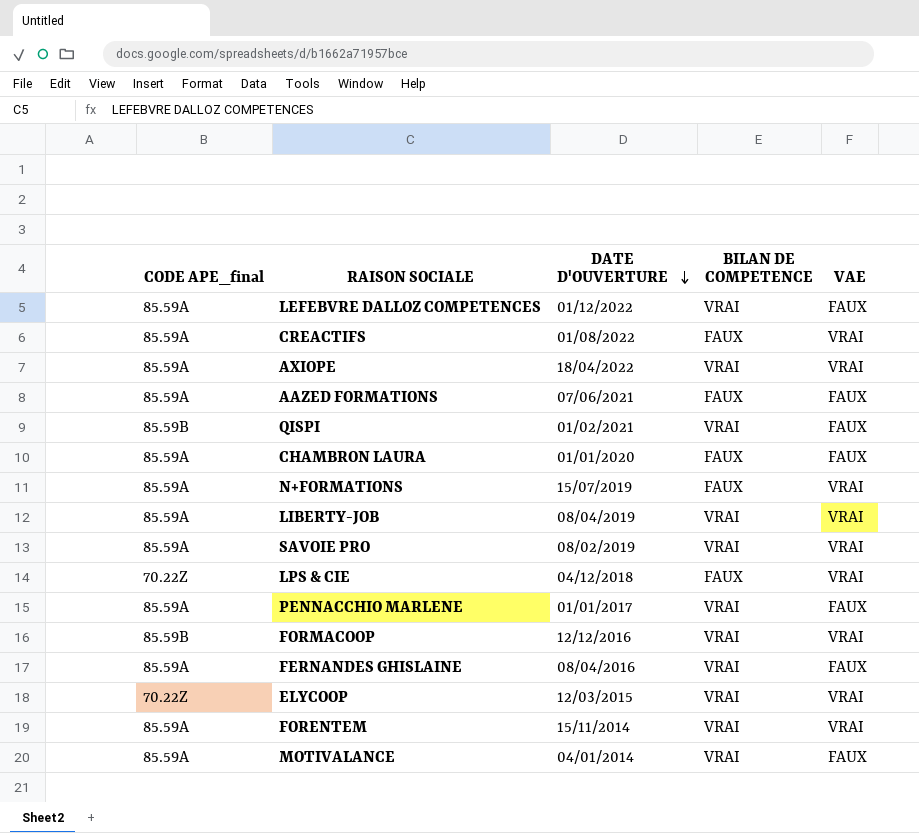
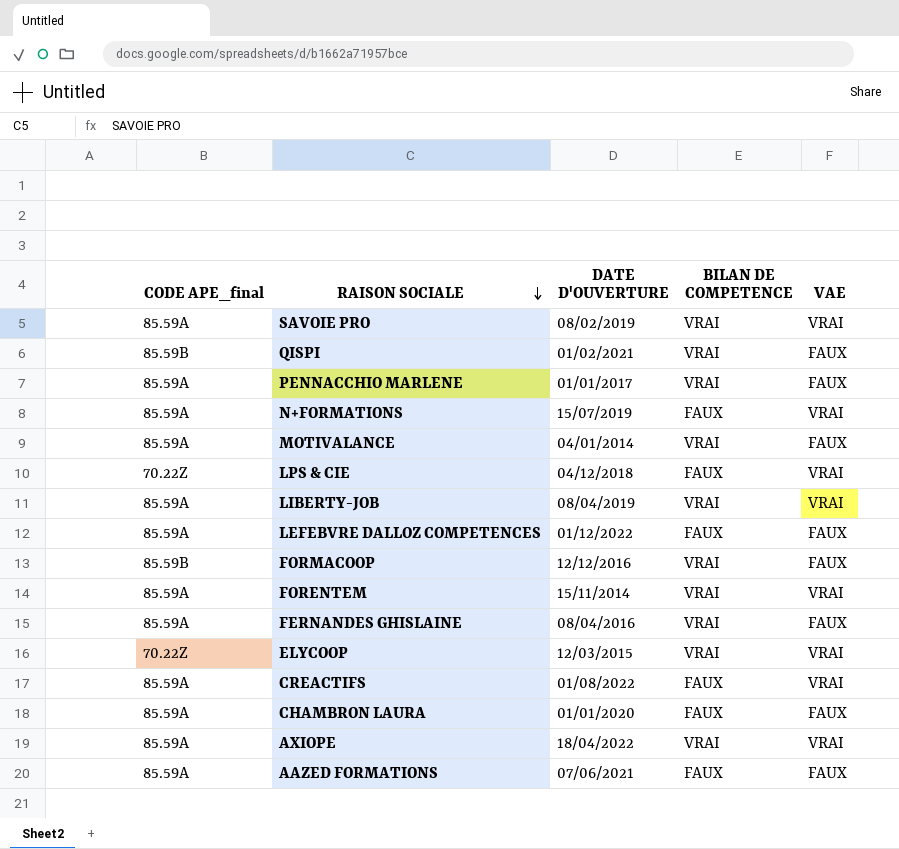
row order: DATE D'OUVERTURE descending -> RAISON SOCIALE descending
LEFEBVRE DALLOZ COMPETENCES | BILAN DE COMPETENCE: VRAI -> FAUX
FORMACOOP | VAE: VRAI -> FAUX

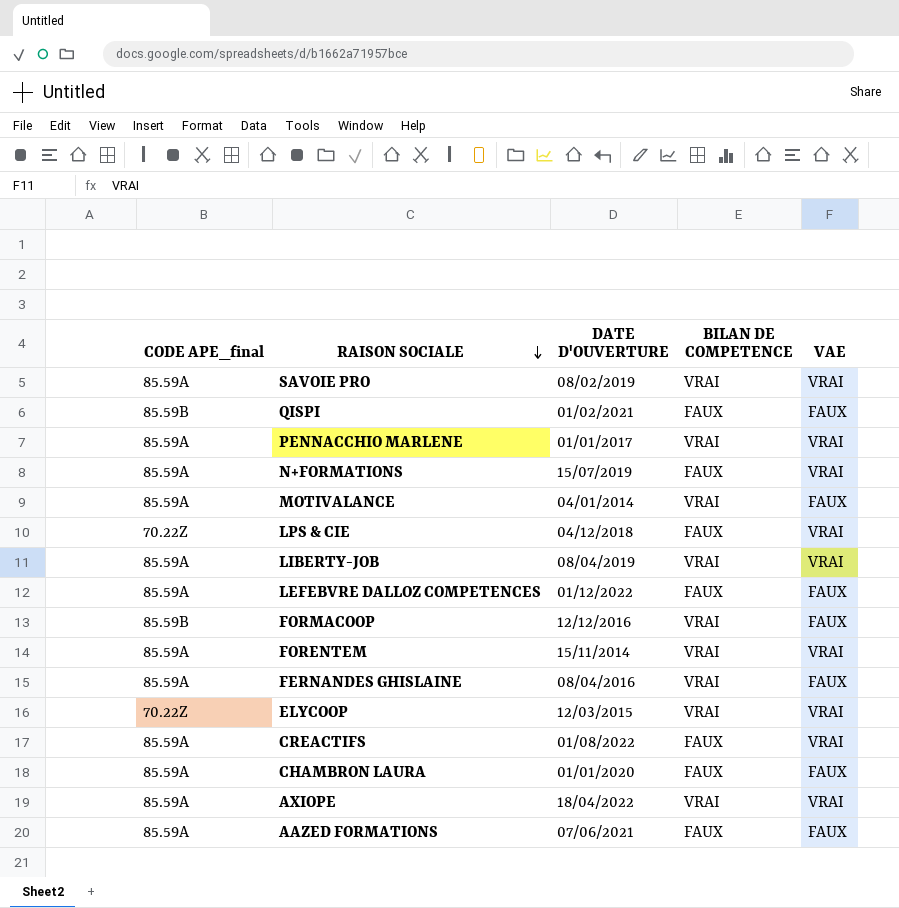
QISPI | BILAN DE COMPETENCE: VRAI -> FAUX
PENNACCHIO MARLENE | VAE: FAUX -> VRAI

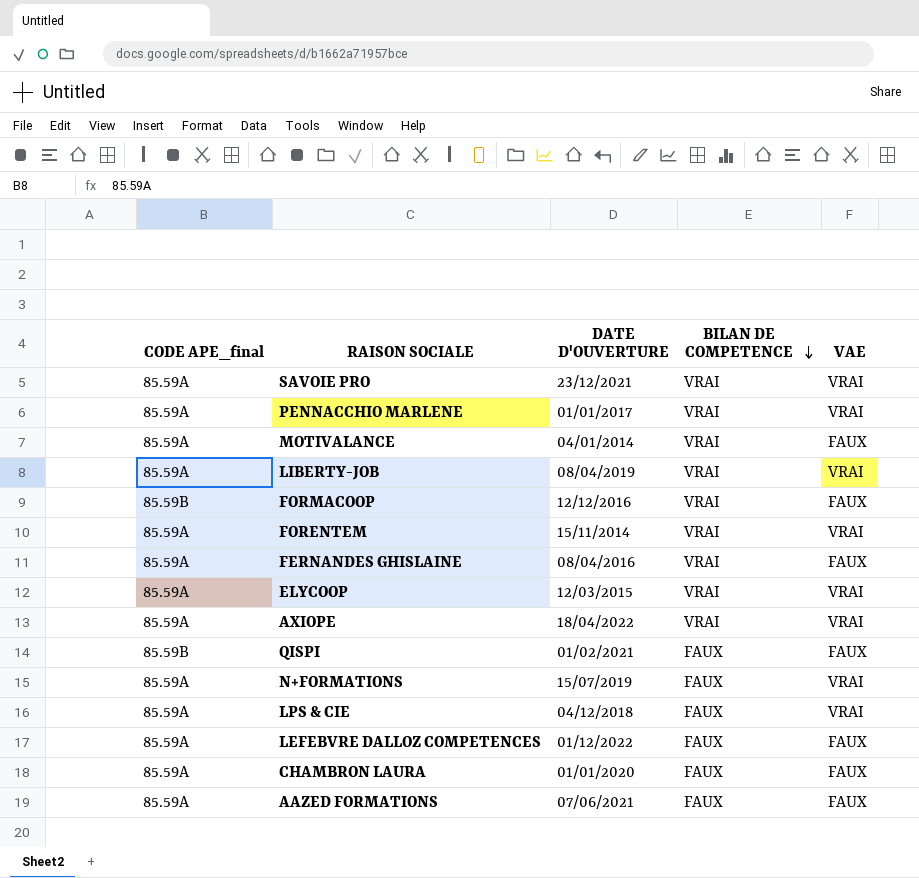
row order: RAISON SOCIALE descending -> BILAN DE COMPETENCE descending
row CREACTIFS: 85.59A | 01/08/2022 | FAUX | VRAI -> none
SAVOIE PRO | DATE D'OUVERTURE: 08/02/2019 -> 23/12/2021
ELYCOOP | CODE APE_final: 70.22Z -> 85.59A
LPS & CIE | CODE APE_final: 70.22Z -> 85.59A

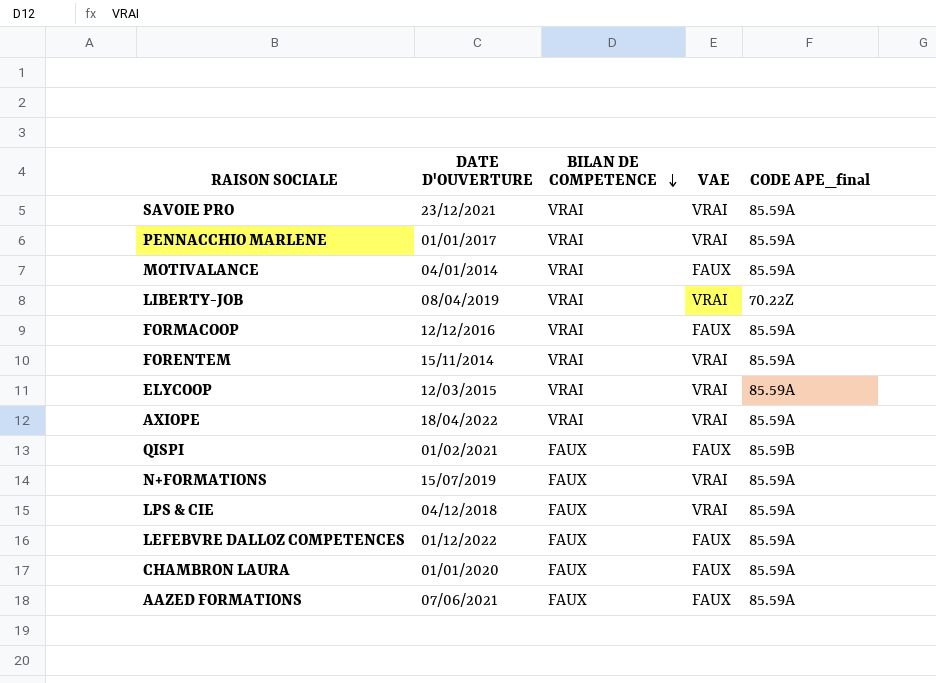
column CODE APE_final | position: 1 -> 5
row FERNANDES GHISLAINE: 85.59A | 08/04/2016 | VRAI | FAUX -> none
LIBERTY-JOB | CODE APE_final: 85.59A -> 70.22Z
FORMACOOP | CODE APE_final: 85.59B -> 85.59A

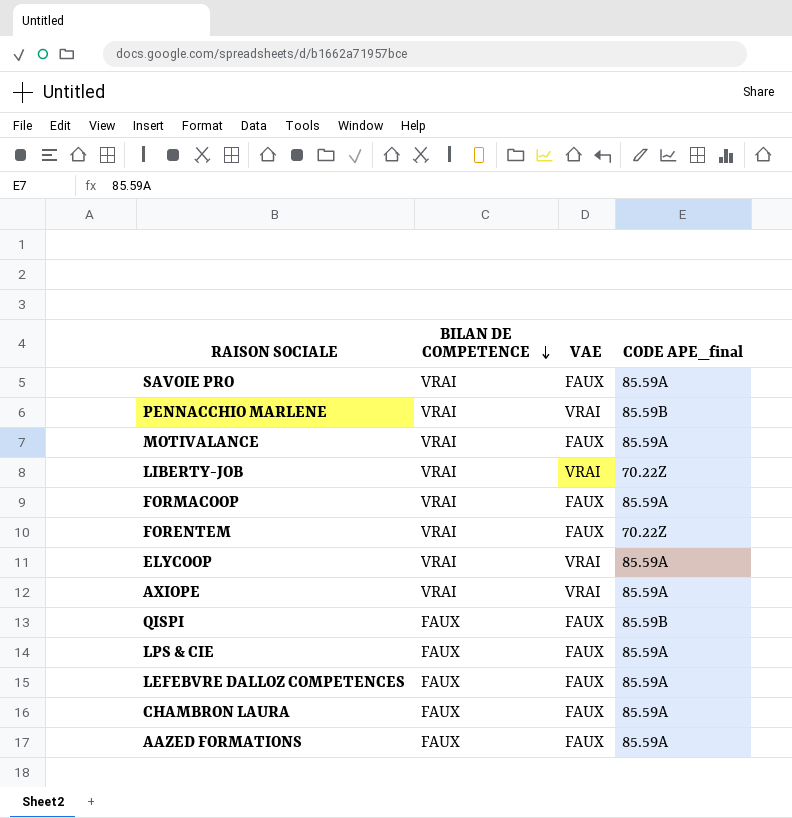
column DATE D'OUVERTURE | position: 2 -> none
row N+FORMATIONS: 15/07/2019 | FAUX | VRAI | 85.59A -> none
SAVOIE PRO | VAE: VRAI -> FAUX
PENNACCHIO MARLENE | CODE APE_final: 85.59A -> 85.59B
FORENTEM | VAE: VRAI -> FAUX
FORENTEM | CODE APE_final: 85.59A -> 70.22Z
LPS & CIE | VAE: VRAI -> FAUX

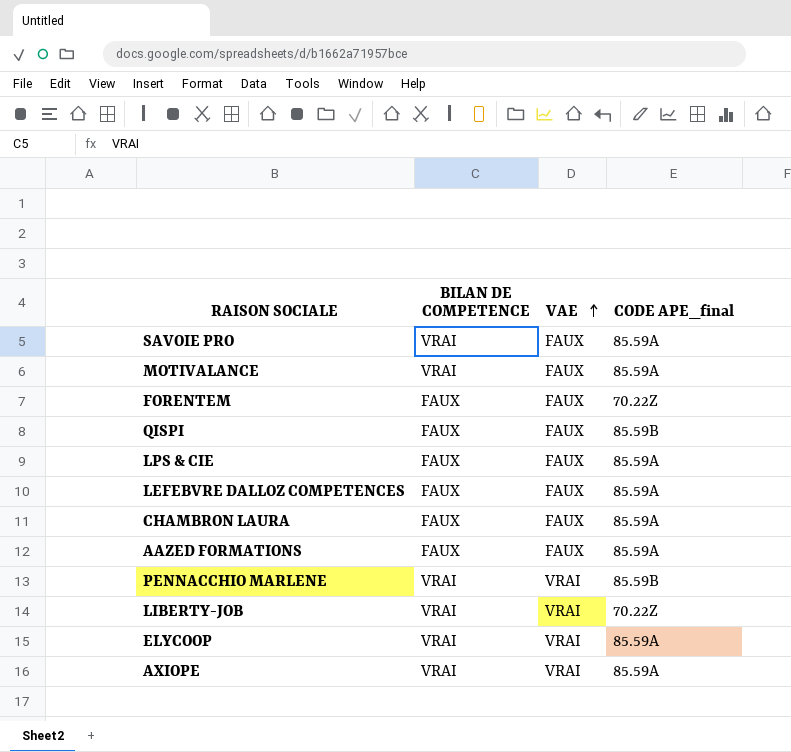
row order: BILAN DE COMPETENCE descending -> VAE ascending
row FORMACOOP: VRAI | FAUX | 85.59A -> none
FORENTEM | BILAN DE COMPETENCE: VRAI -> FAUX

